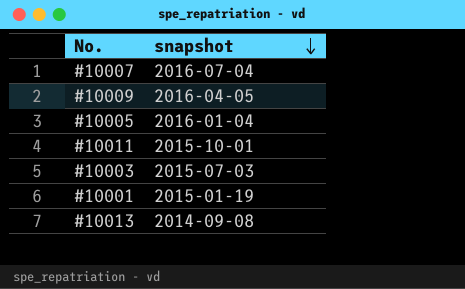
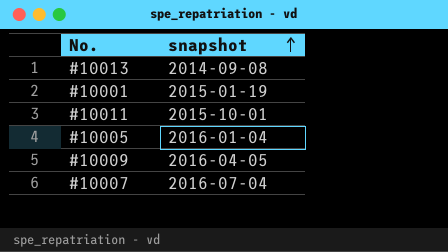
row order: snapshot descending -> snapshot ascending
row #10003: 2015-07-03 -> none

